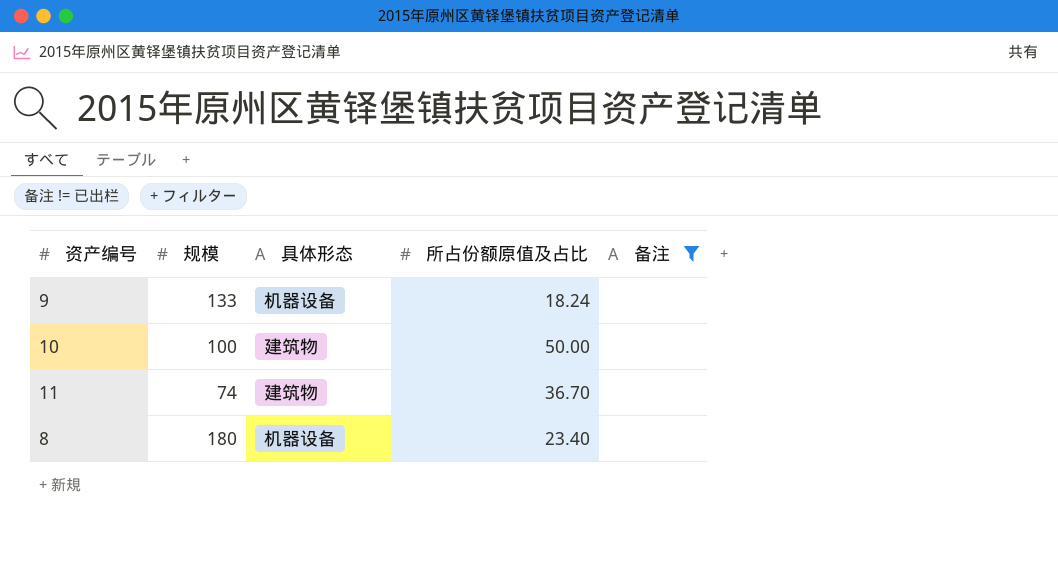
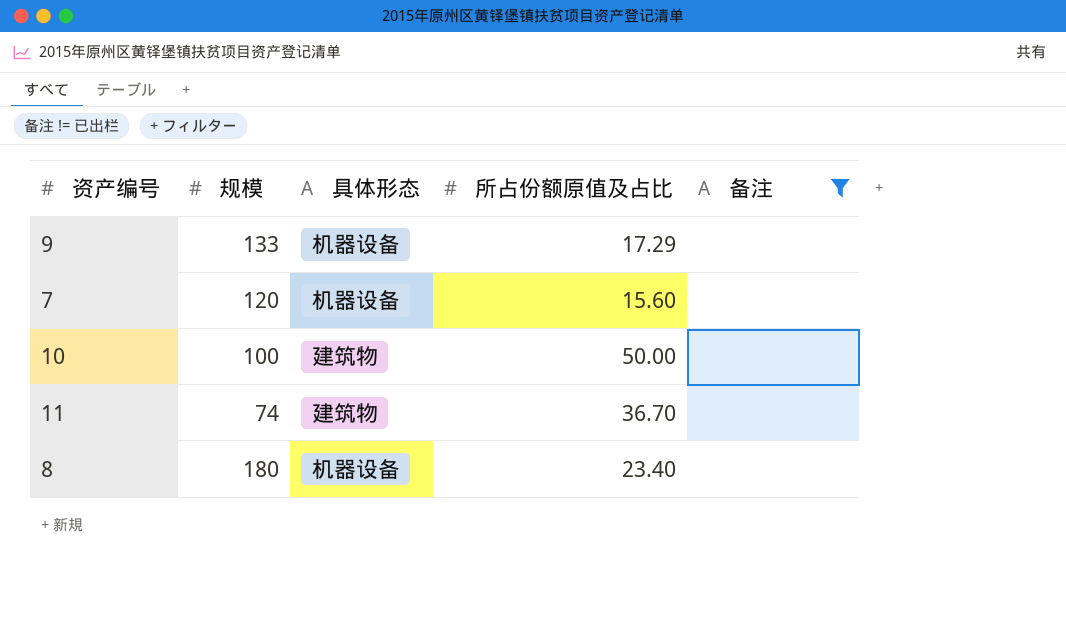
9 | 所占份额原值及占比: 18.24 -> 17.29
row 7: none -> 120 | 机器设备 | 15.60 | none

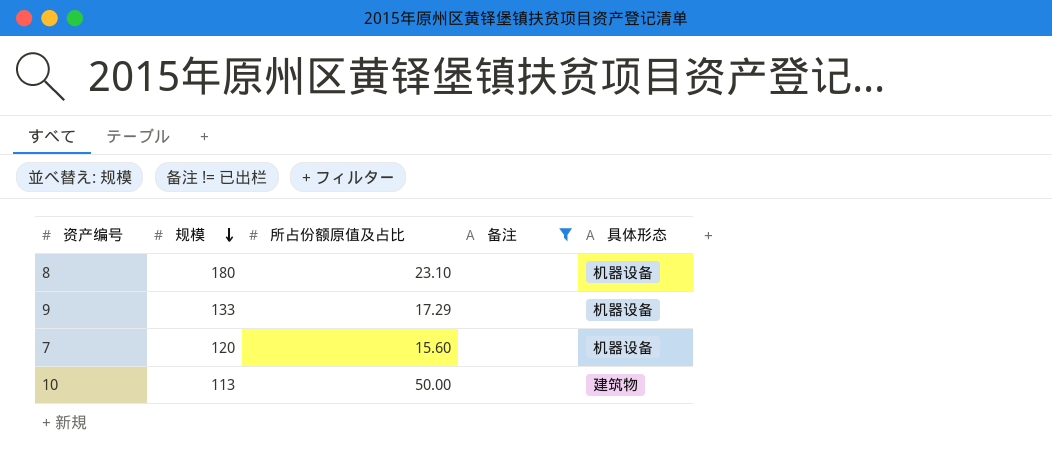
row order: none -> 规模 descending
column 具体形态 | position: 3 -> 5
row 11: 74 | 建筑物 | 36.70 | none -> none
8 | 所占份额原值及占比: 23.40 -> 23.10
10 | 规模: 100 -> 113

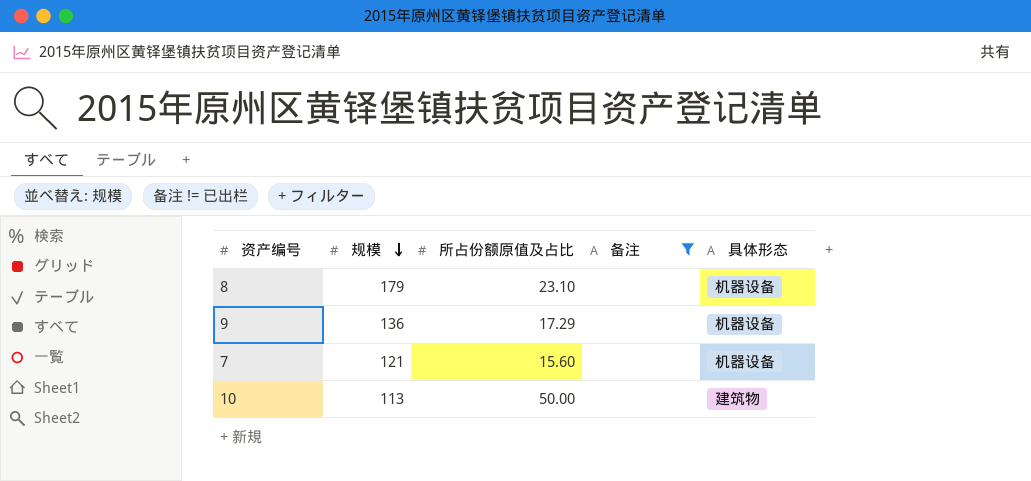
8 | 规模: 180 -> 179
9 | 规模: 133 -> 136
7 | 规模: 120 -> 121

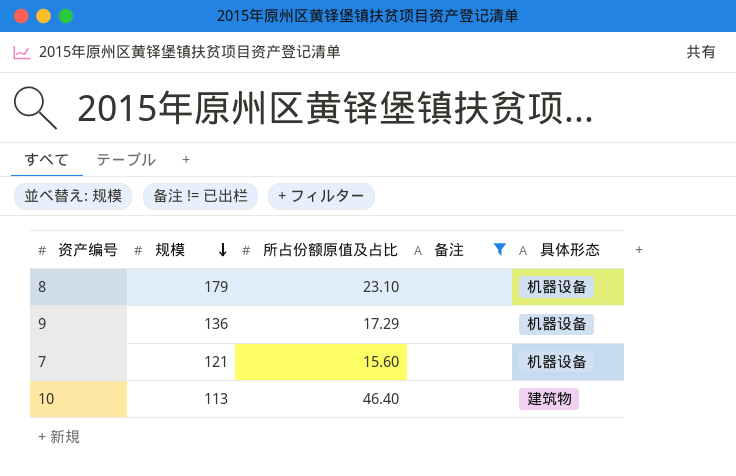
10 | 所占份额原值及占比: 50.00 -> 46.40

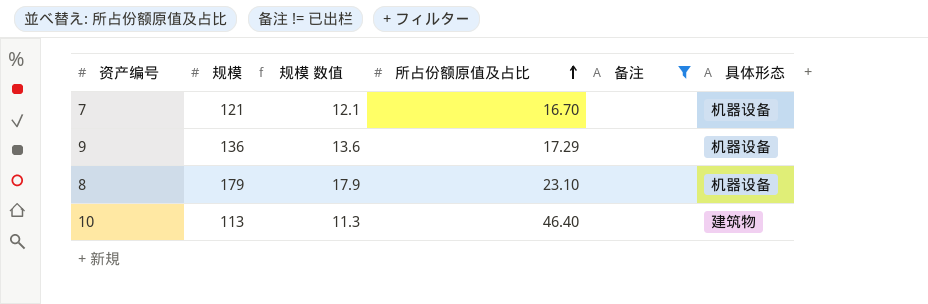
row order: 规模 descending -> 所占份额原值及占比 ascending
column 规模 数值 | formula: none -> [规模] * 0.1
7 | 所占份额原值及占比: 15.60 -> 16.70

